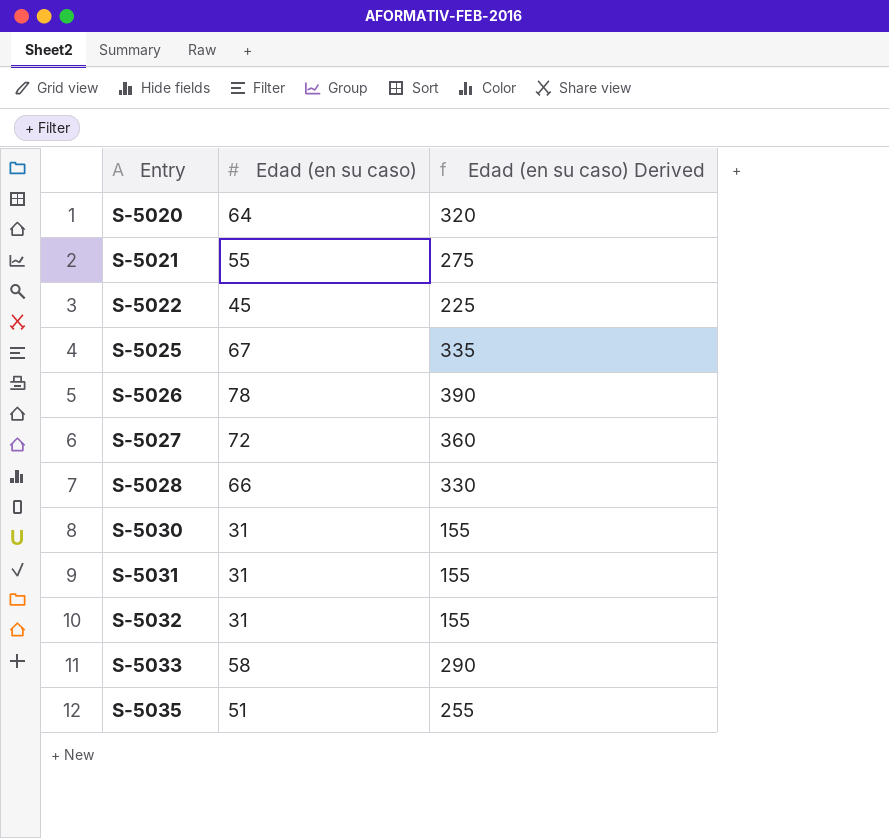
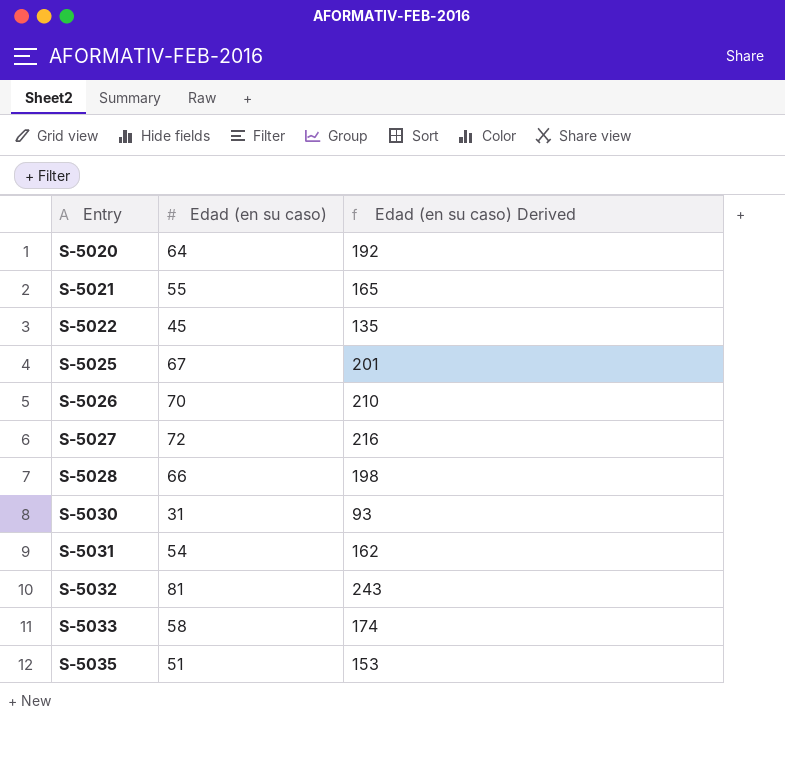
column Edad (en su caso) Derived | formula: [Edad (en su caso)] * 5 -> [Edad (en su caso)] * 3
S-5026 | Edad (en su caso): 78 -> 70
S-5031 | Edad (en su caso): 31 -> 54
S-5032 | Edad (en su caso): 31 -> 81

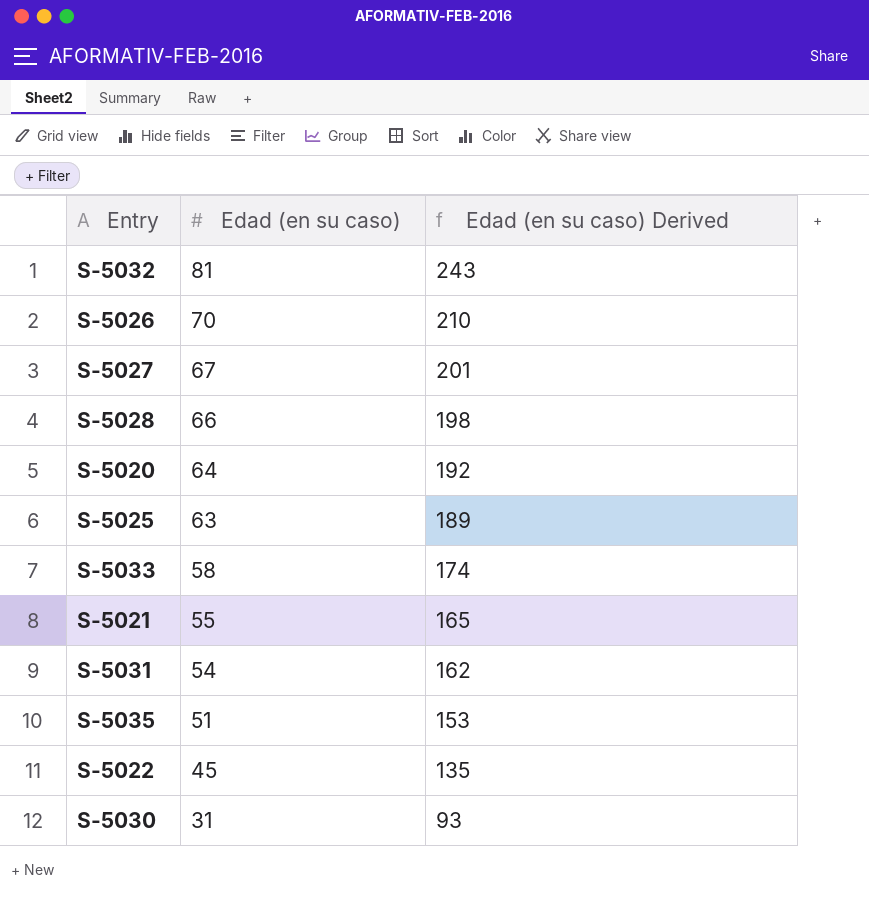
row order: Entry ascending -> Edad (en su caso) descending
S-5027 | Edad (en su caso): 72 -> 67
S-5027 | Edad (en su caso) Derived: 216 -> 201
S-5025 | Edad (en su caso): 67 -> 63
S-5025 | Edad (en su caso) Derived: 201 -> 189

